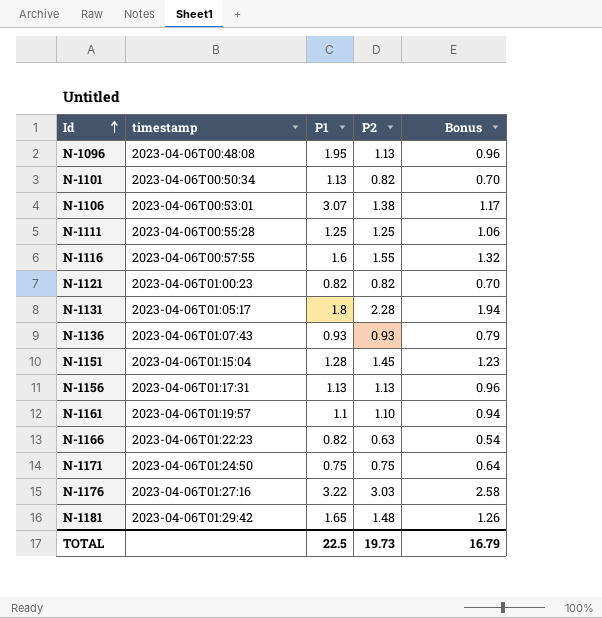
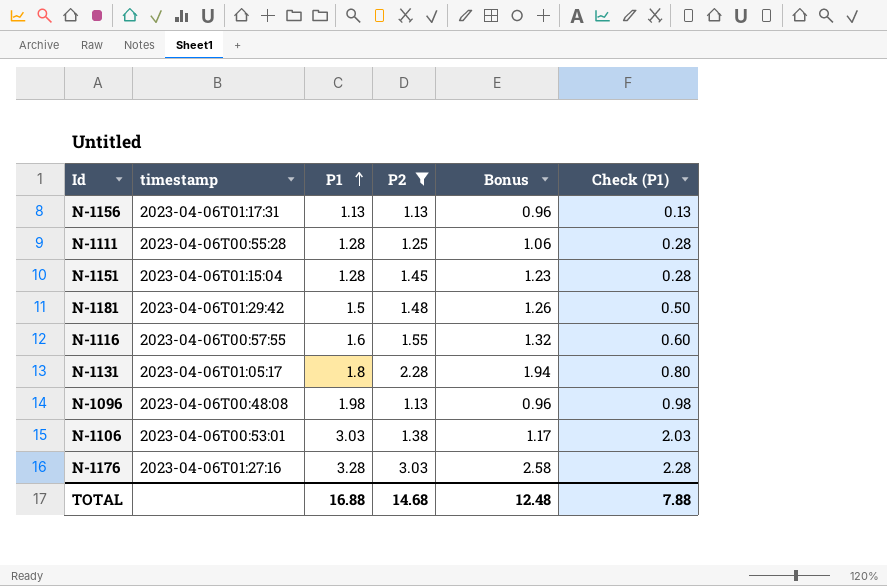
filter: none -> P2 >= 1.13
row order: Id ascending -> P1 ascending
column Check (P1) | formula: none -> [P1] - 1
N-1111 | P1: 1.25 -> 1.28
N-1181 | P1: 1.65 -> 1.5
N-1096 | P1: 1.95 -> 1.98
N-1106 | P1: 3.07 -> 3.03
N-1176 | P1: 3.22 -> 3.28
TOTAL | P1: 22.5 -> 16.88
TOTAL | P2: 19.73 -> 14.68
TOTAL | Bonus: 16.79 -> 12.48

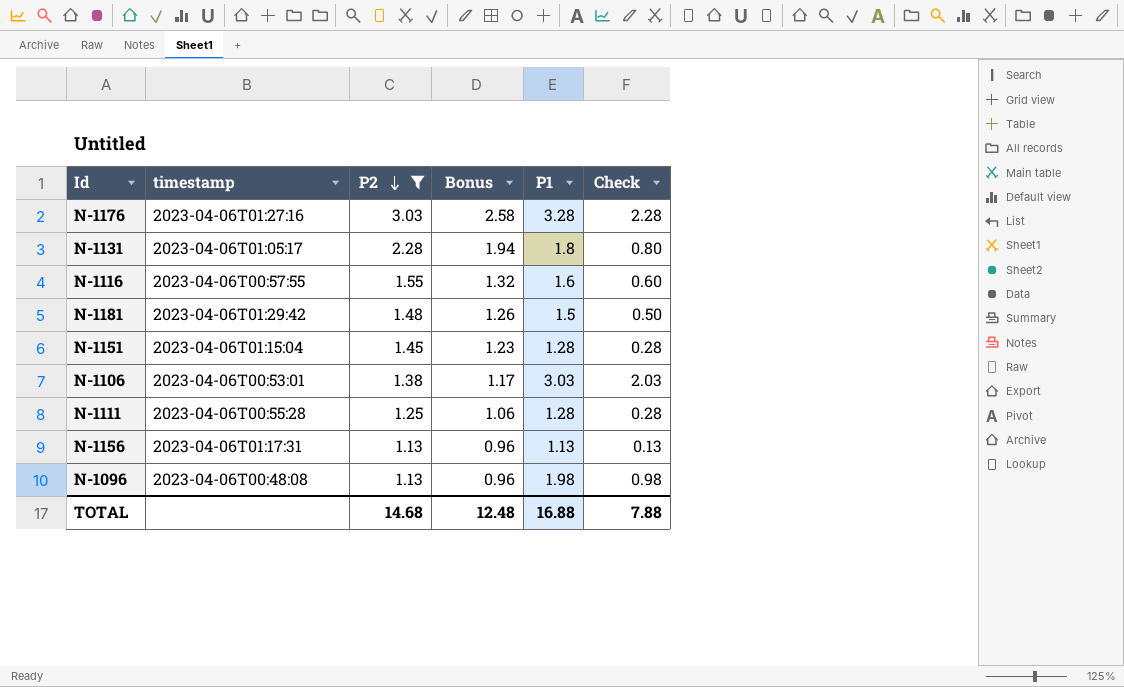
row order: P1 ascending -> P2 descending
column P1 | position: 3 -> 5
column name: Check (P1) -> Check

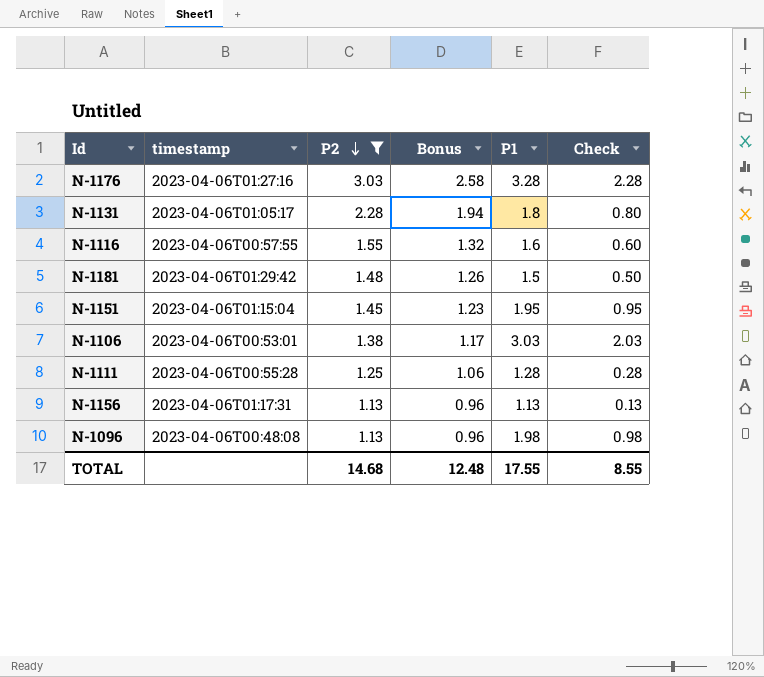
N-1151 | P1: 1.28 -> 1.95
N-1151 | Check: 0.28 -> 0.95
TOTAL | P1: 16.88 -> 17.55
TOTAL | Check: 7.88 -> 8.55

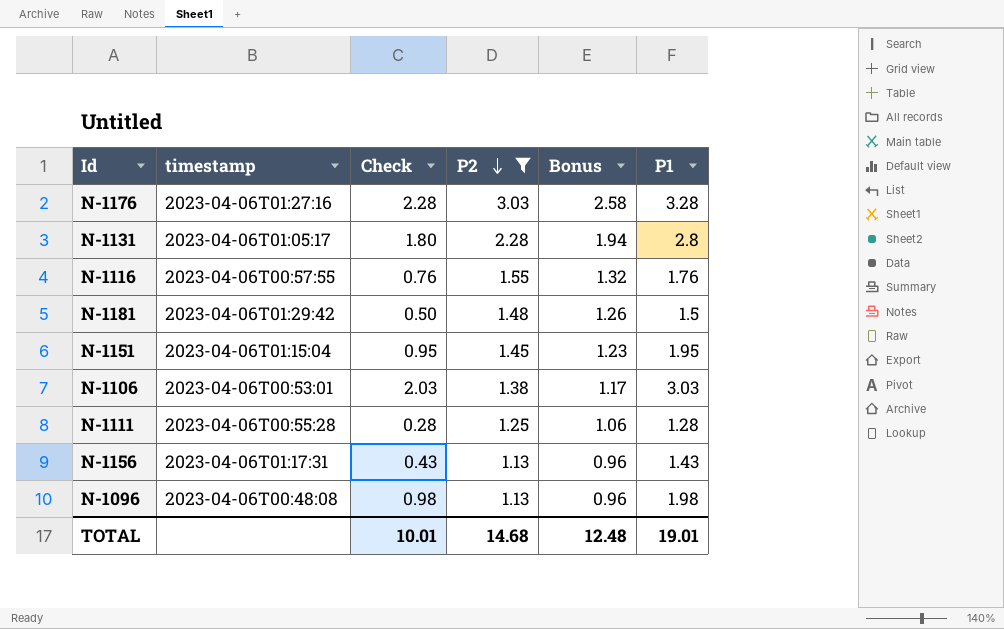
column Check | position: 6 -> 3
N-1131 | Check: 0.80 -> 1.80
N-1131 | P1: 1.8 -> 2.8
N-1116 | Check: 0.60 -> 0.76
N-1116 | P1: 1.6 -> 1.76
N-1156 | Check: 0.13 -> 0.43
N-1156 | P1: 1.13 -> 1.43
TOTAL | Check: 8.55 -> 10.01
TOTAL | P1: 17.55 -> 19.01

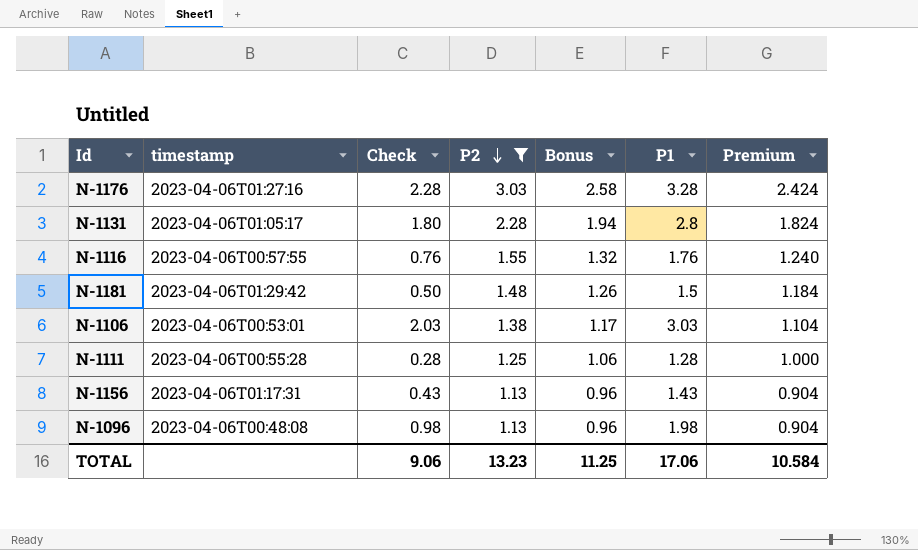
column Premium | formula: none -> [P2] * 0.8
row N-1151: 2023-04-06T01:15:04 | 0.95 | 1.45 | 1.23 | 1.95 -> none
TOTAL | Check: 10.01 -> 9.06
TOTAL | P2: 14.68 -> 13.23
TOTAL | Bonus: 12.48 -> 11.25
TOTAL | P1: 19.01 -> 17.06

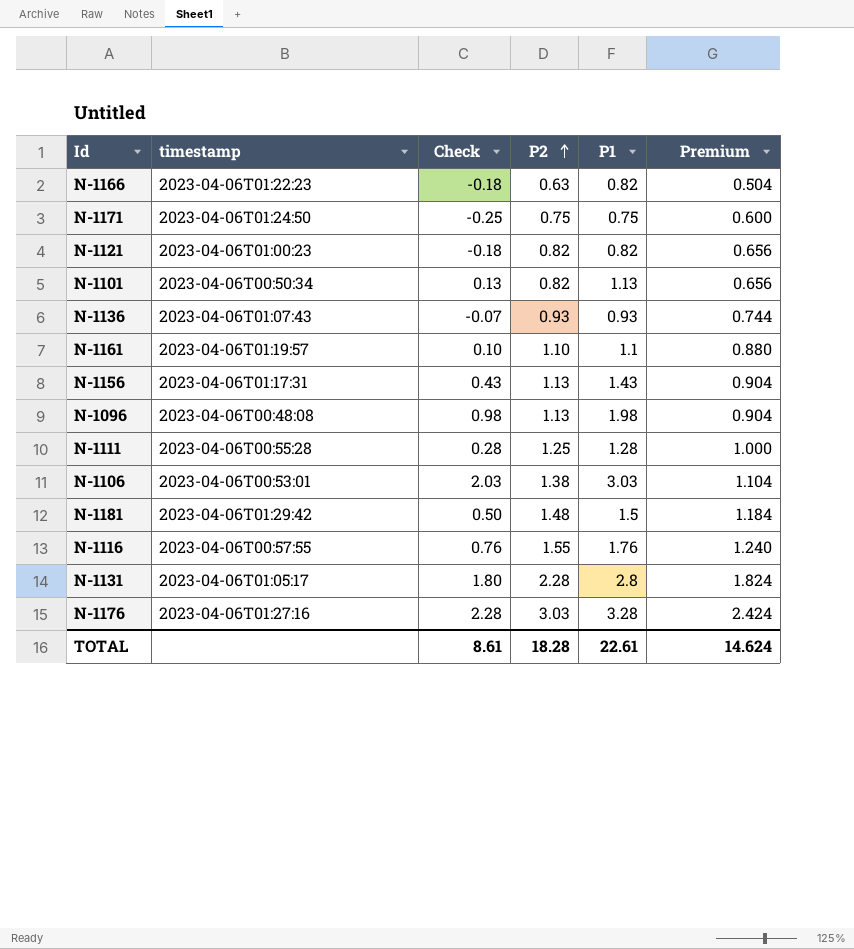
filter: P2 >= 1.13 -> none
row order: P2 descending -> P2 ascending
column Bonus | formula: [P2] * 0.85 -> none
TOTAL | Check: 9.06 -> 8.61
TOTAL | P2: 13.23 -> 18.28
TOTAL | P1: 17.06 -> 22.61
TOTAL | Premium: 10.584 -> 14.624

